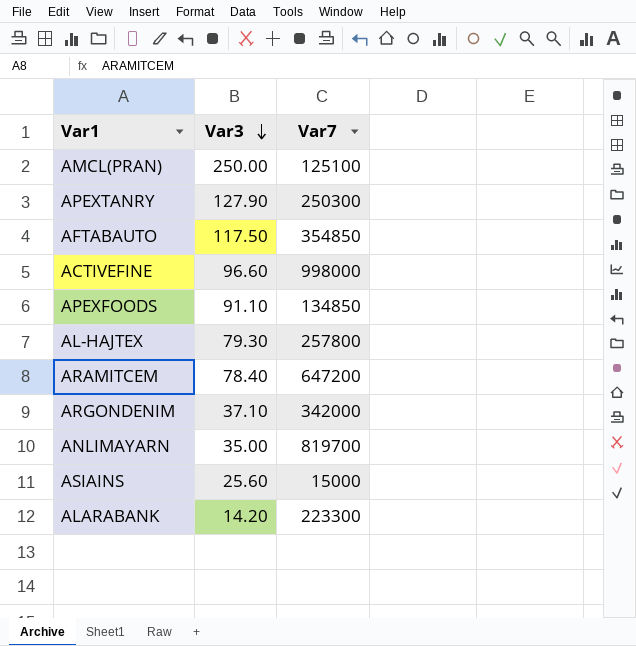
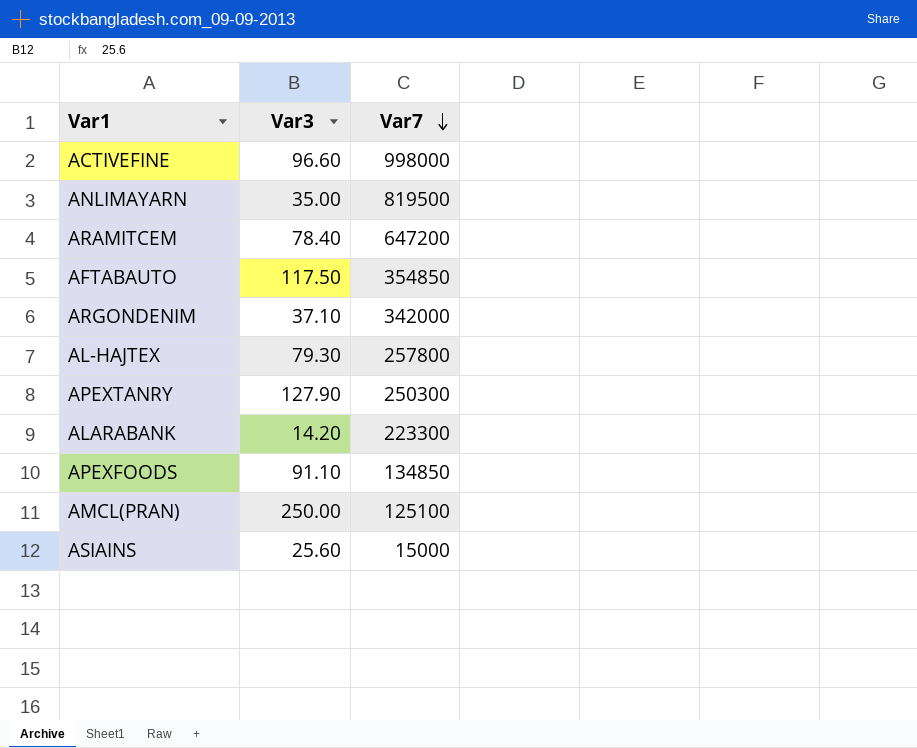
row order: Var3 descending -> Var7 descending
ANLIMAYARN | Var7: 819700 -> 819500

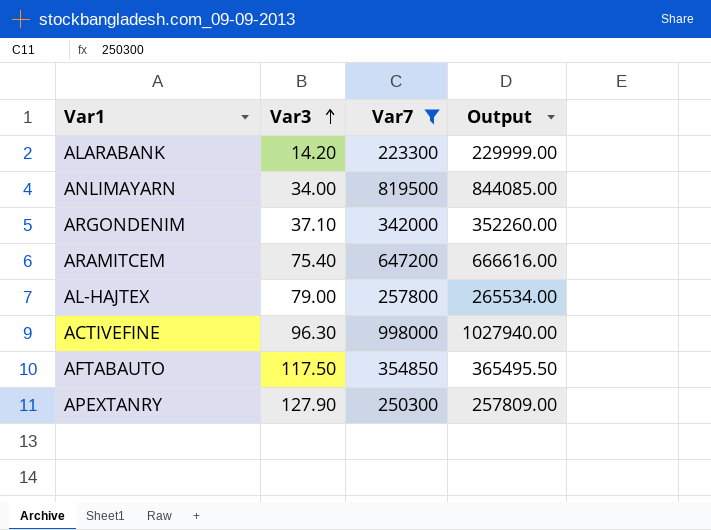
filter: none -> Var7 >= 223300
row order: Var7 descending -> Var3 ascending
column Output | formula: none -> [Var7] * 1.03
ANLIMAYARN | Var3: 35.00 -> 34.00
ARAMITCEM | Var3: 78.40 -> 75.40
AL-HAJTEX | Var3: 79.30 -> 79.00
ACTIVEFINE | Var3: 96.60 -> 96.30

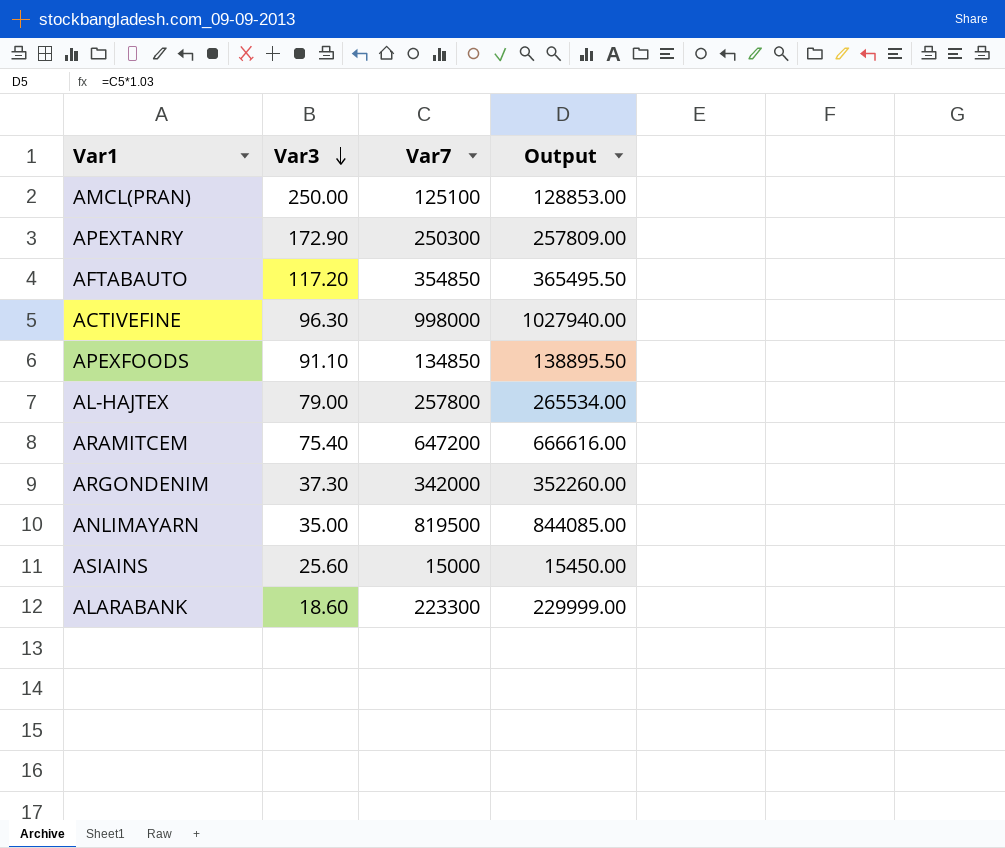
filter: Var7 >= 223300 -> none
row order: Var3 ascending -> Var3 descending
APEXTANRY | Var3: 127.90 -> 172.90
AFTABAUTO | Var3: 117.50 -> 117.20
ARGONDENIM | Var3: 37.10 -> 37.30
ANLIMAYARN | Var3: 34.00 -> 35.00
ALARABANK | Var3: 14.20 -> 18.60

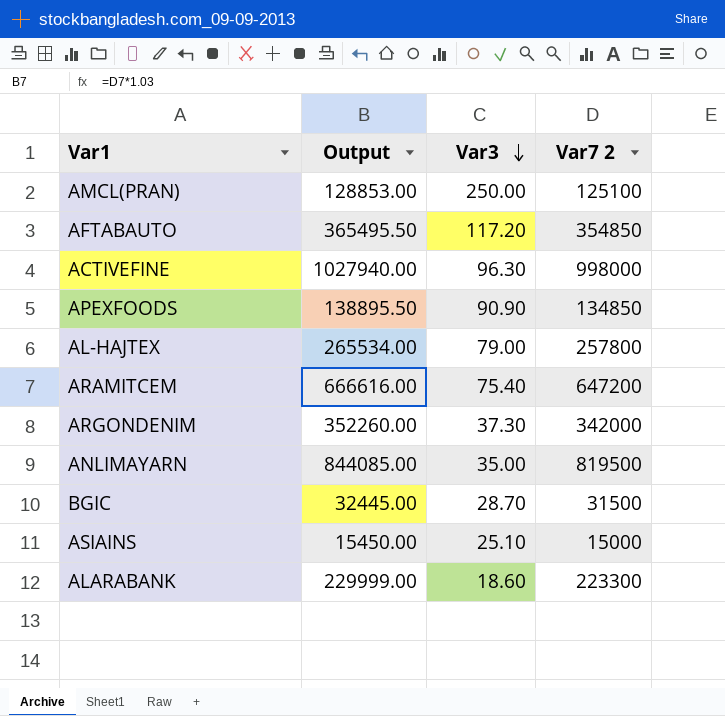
column Output | position: 4 -> 2
column name: Var7 -> Var7 2
row APEXTANRY: 172.90 | 250300 | 257809.00 -> none
APEXFOODS | Var3: 91.10 -> 90.90
row BGIC: none -> 32445.00 | 28.70 | 31500
ASIAINS | Var3: 25.60 -> 25.10

